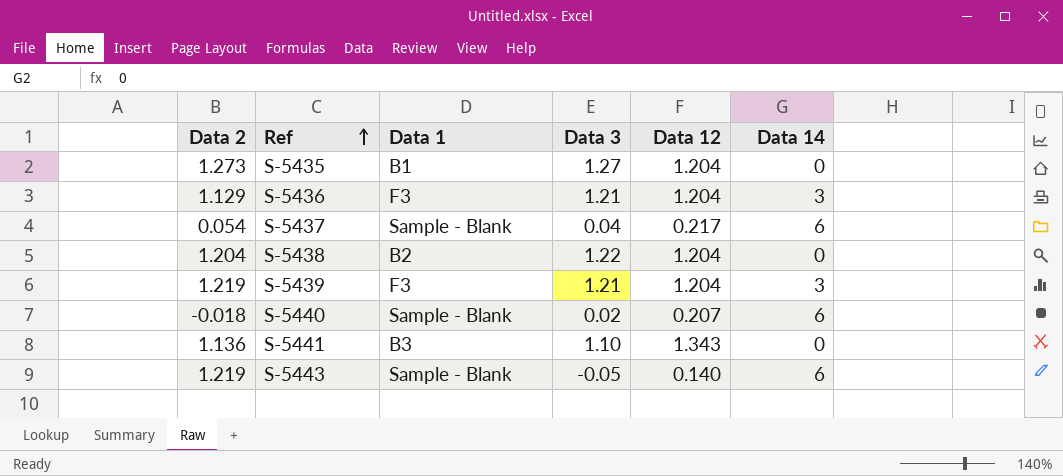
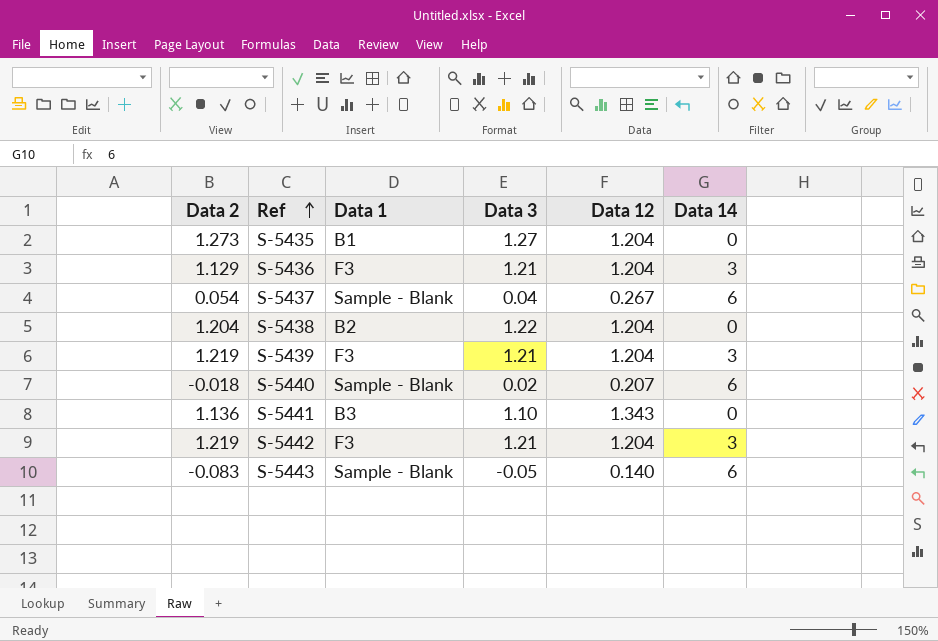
S-5437 | Data 12: 0.217 -> 0.267
row S-5442: none -> 1.219 | F3 | 1.21 | 1.204 | 3
S-5443 | Data 2: 1.219 -> -0.083

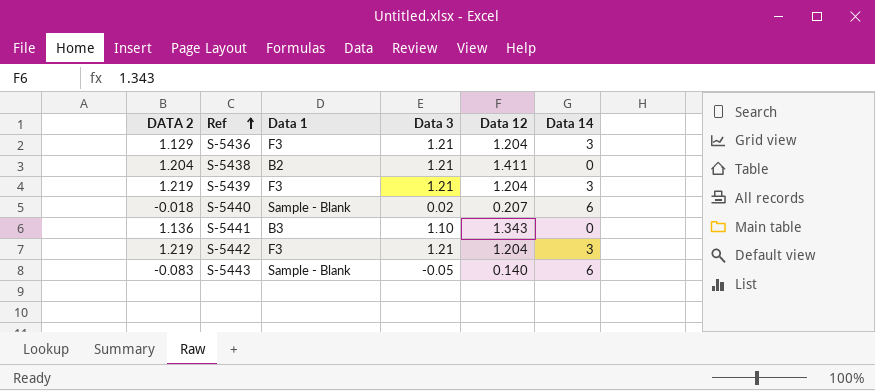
column name: Data 2 -> DATA 2
row S-5435: 1.273 | B1 | 1.27 | 1.204 | 0 -> none
row S-5437: 0.054 | Sample - Blank | 0.04 | 0.267 | 6 -> none
S-5438 | Data 3: 1.22 -> 1.21
S-5438 | Data 12: 1.204 -> 1.411

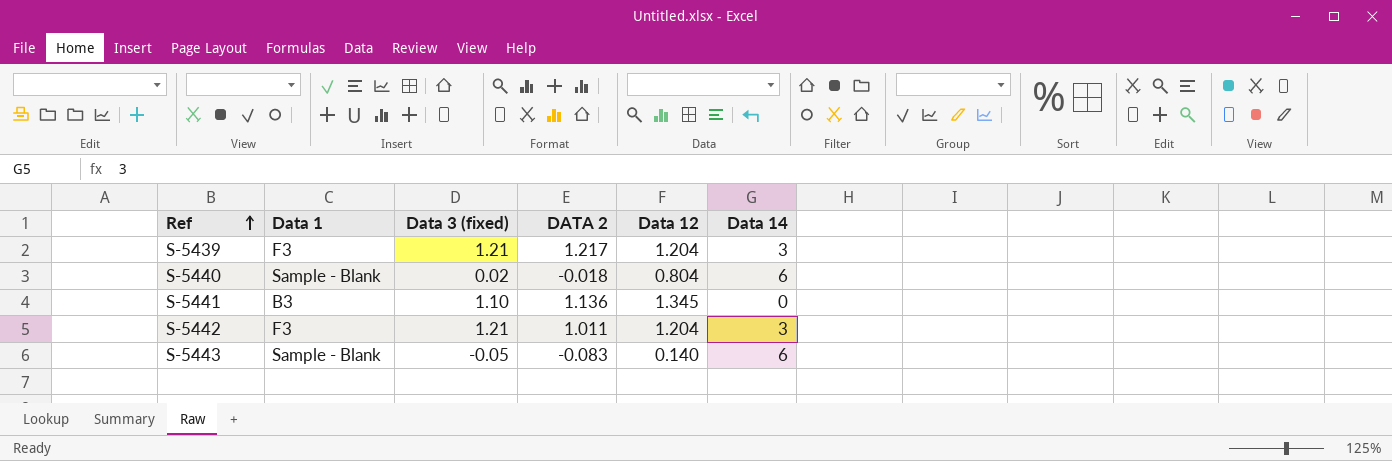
column name: Data 3 -> Data 3 (fixed)
column DATA 2 | position: 1 -> 4
row S-5436: 1.129 | F3 | 1.21 | 1.204 | 3 -> none
row S-5438: 1.204 | B2 | 1.21 | 1.411 | 0 -> none
S-5439 | DATA 2: 1.219 -> 1.217
S-5440 | Data 12: 0.207 -> 0.804
S-5441 | Data 12: 1.343 -> 1.345
S-5442 | DATA 2: 1.219 -> 1.011

